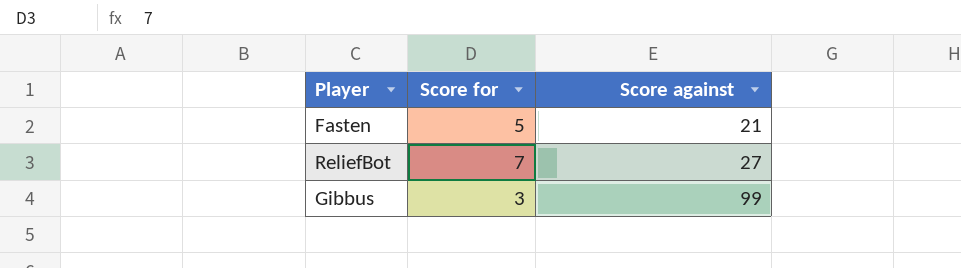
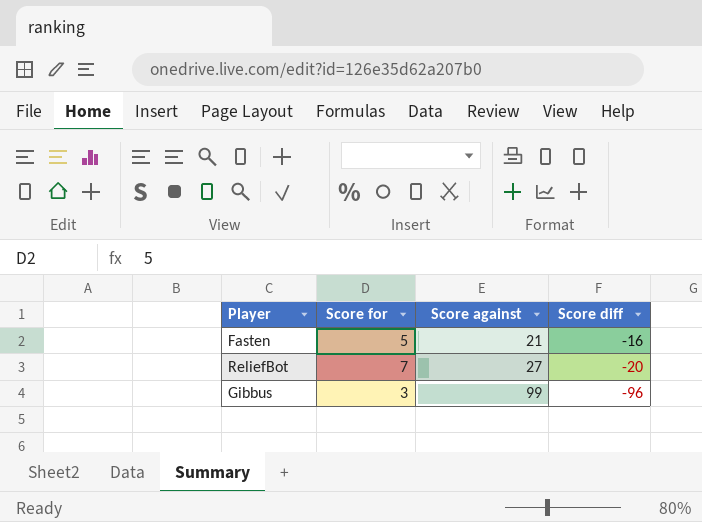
column Score diff | formula: none -> [Score for] - [Score against]

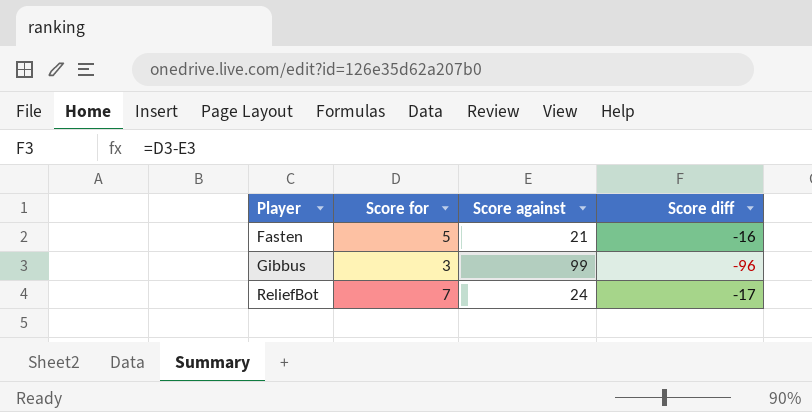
row order: Score against ascending -> Player ascending
ReliefBot | Score against: 27 -> 24
ReliefBot | Score diff: -20 -> -17

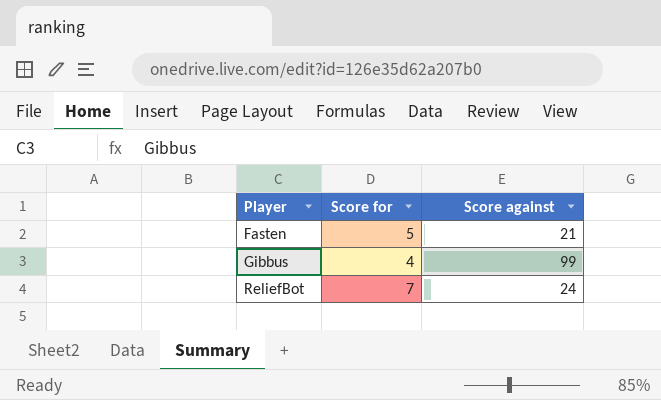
column Score diff | formula: [Score for] - [Score against] -> none
Gibbus | Score for: 3 -> 4

